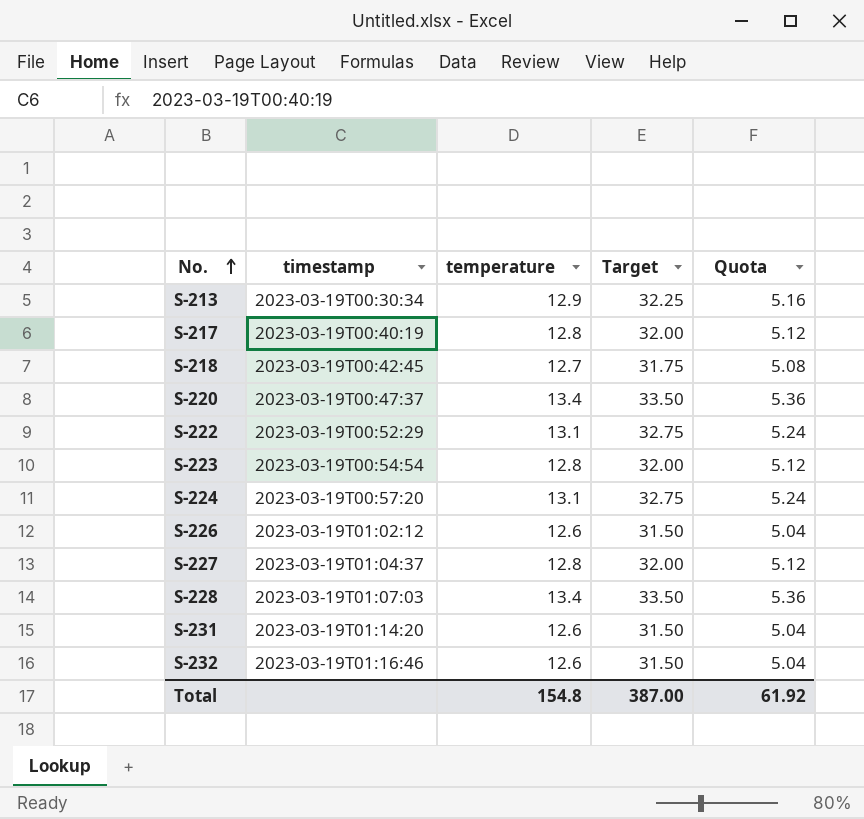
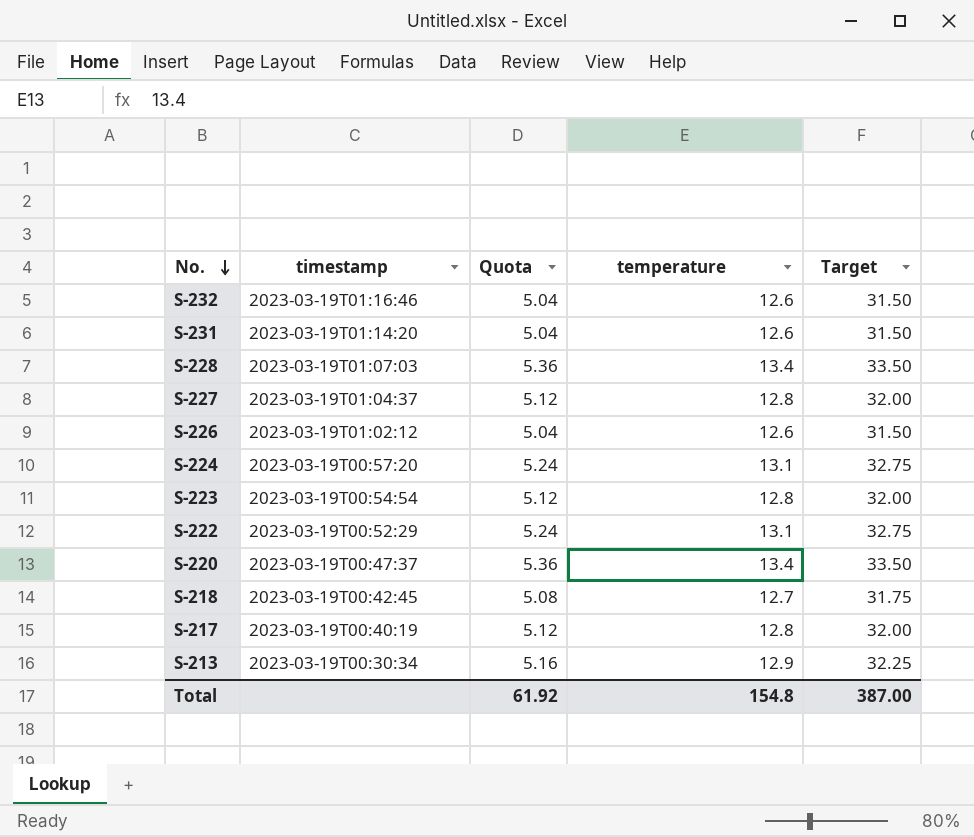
row order: No. ascending -> No. descending
column Quota | position: 5 -> 3

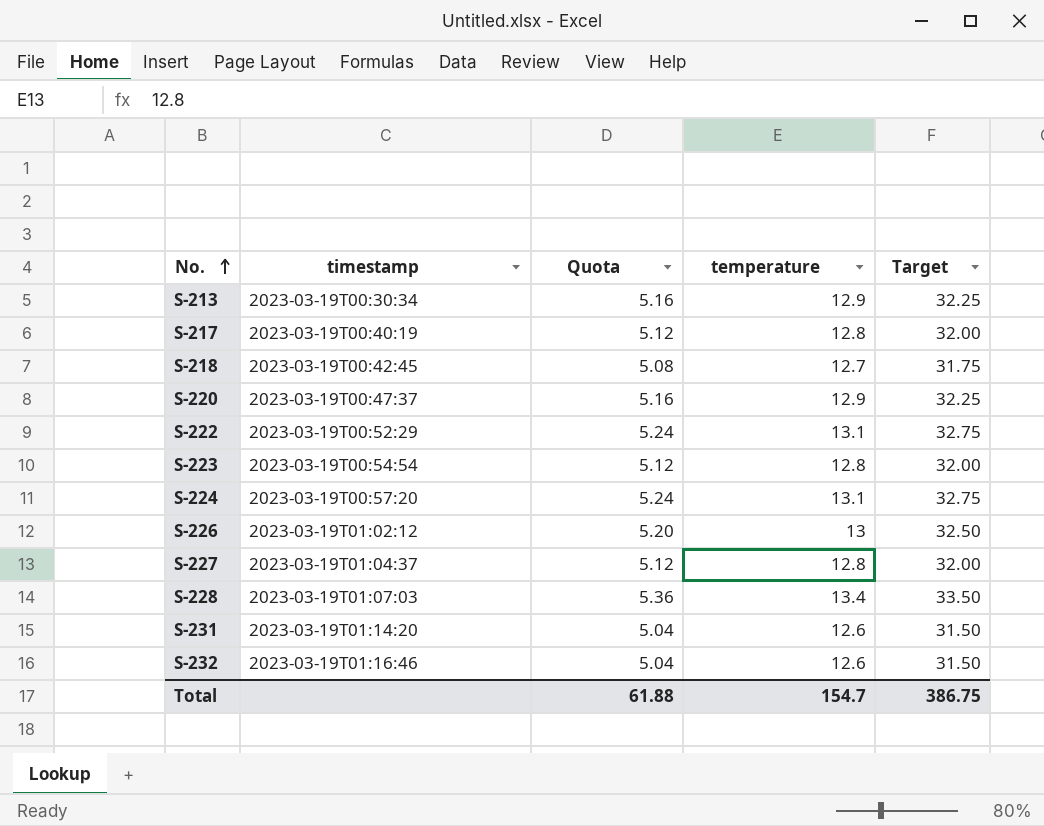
row order: No. descending -> No. ascending
S-220 | Quota: 5.36 -> 5.16
S-220 | temperature: 13.4 -> 12.9
S-220 | Target: 33.50 -> 32.25
S-226 | Quota: 5.04 -> 5.20
S-226 | temperature: 12.6 -> 13
S-226 | Target: 31.50 -> 32.50
Total | Quota: 61.92 -> 61.88
Total | temperature: 154.8 -> 154.7
Total | Target: 387.00 -> 386.75

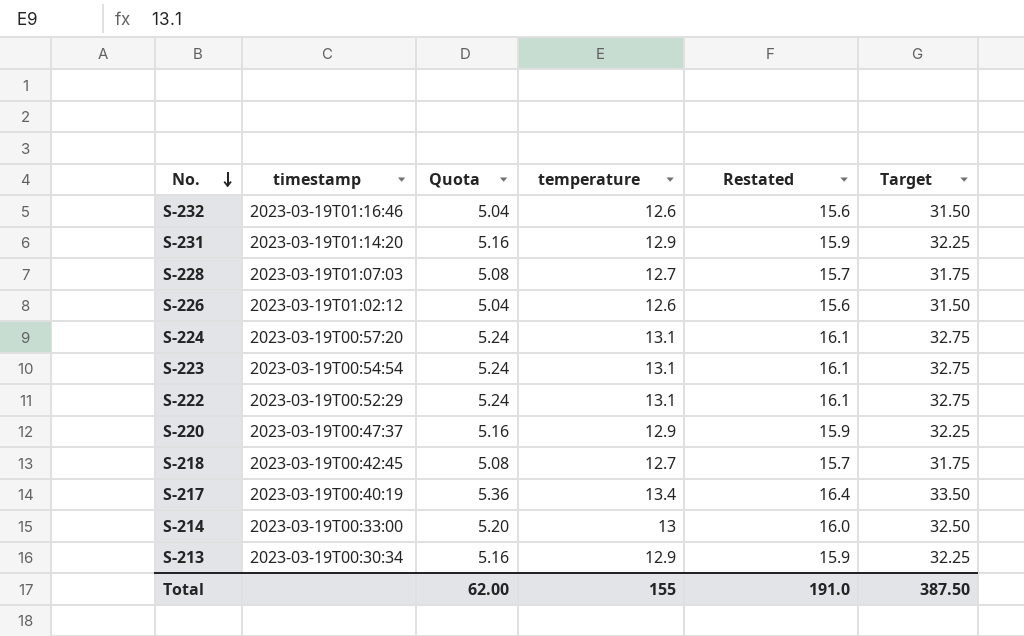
row order: No. ascending -> No. descending
column Restated | formula: none -> [temperature] + 3
row S-227: 2023-03-19T01:04:37 | 5.12 | 12.8 | 32.00 -> none
S-231 | Quota: 5.04 -> 5.16
S-231 | temperature: 12.6 -> 12.9
S-231 | Target: 31.50 -> 32.25
S-228 | Quota: 5.36 -> 5.08
S-228 | temperature: 13.4 -> 12.7
S-228 | Target: 33.50 -> 31.75
S-226 | Quota: 5.20 -> 5.04
S-226 | temperature: 13 -> 12.6
S-226 | Target: 32.50 -> 31.50
S-223 | Quota: 5.12 -> 5.24
S-223 | temperature: 12.8 -> 13.1
S-223 | Target: 32.00 -> 32.75
S-217 | Quota: 5.12 -> 5.36
S-217 | temperature: 12.8 -> 13.4
S-217 | Target: 32.00 -> 33.50
row S-214: none -> 2023-03-19T00:33:00 | 5.20 | 13 | 16.0 | 32.50
Total | Quota: 61.88 -> 62.00
Total | temperature: 154.7 -> 155
Total | Target: 386.75 -> 387.50

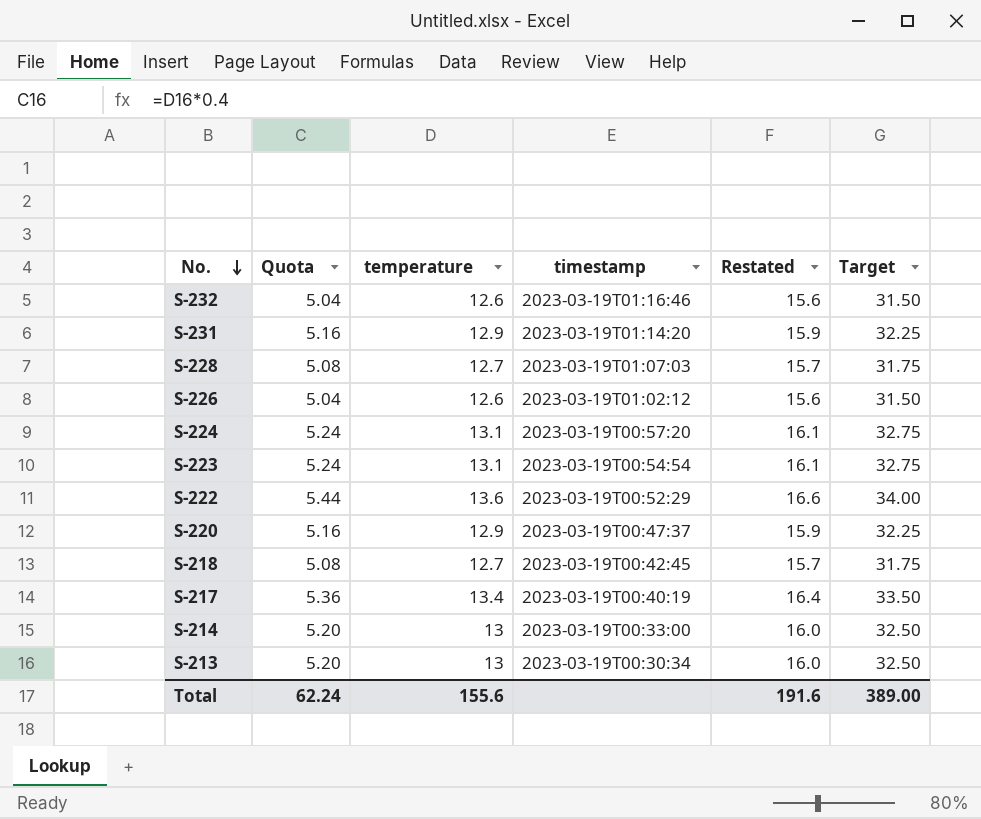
column timestamp | position: 2 -> 4
S-222 | Quota: 5.24 -> 5.44
S-222 | temperature: 13.1 -> 13.6
S-222 | Restated: 16.1 -> 16.6
S-222 | Target: 32.75 -> 34.00
S-213 | Quota: 5.16 -> 5.20
S-213 | temperature: 12.9 -> 13
S-213 | Restated: 15.9 -> 16.0
S-213 | Target: 32.25 -> 32.50
Total | Quota: 62.00 -> 62.24
Total | temperature: 155 -> 155.6
Total | Restated: 191.0 -> 191.6
Total | Target: 387.50 -> 389.00

